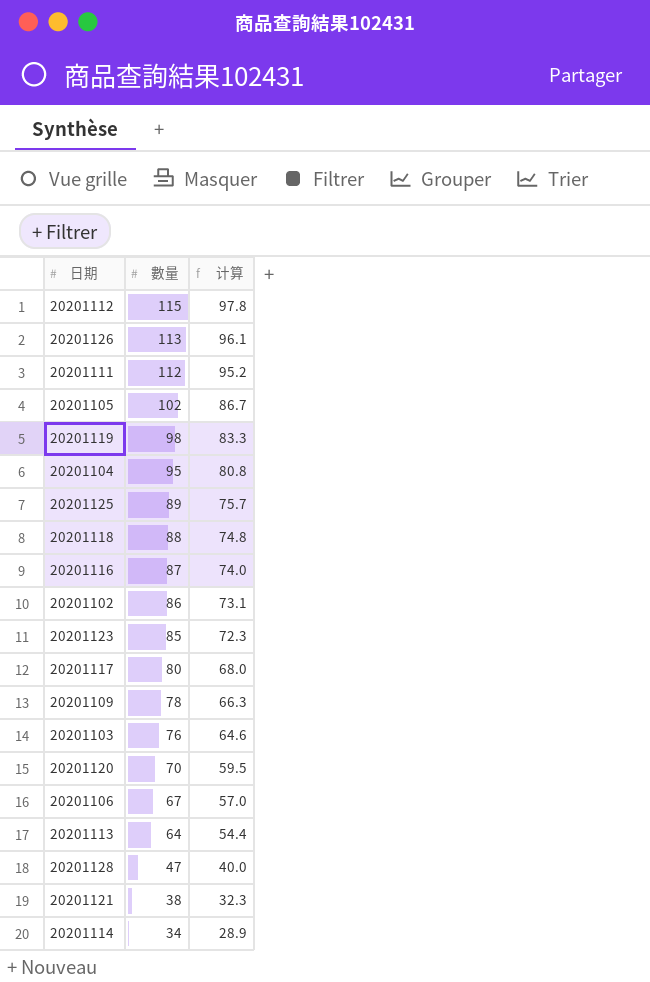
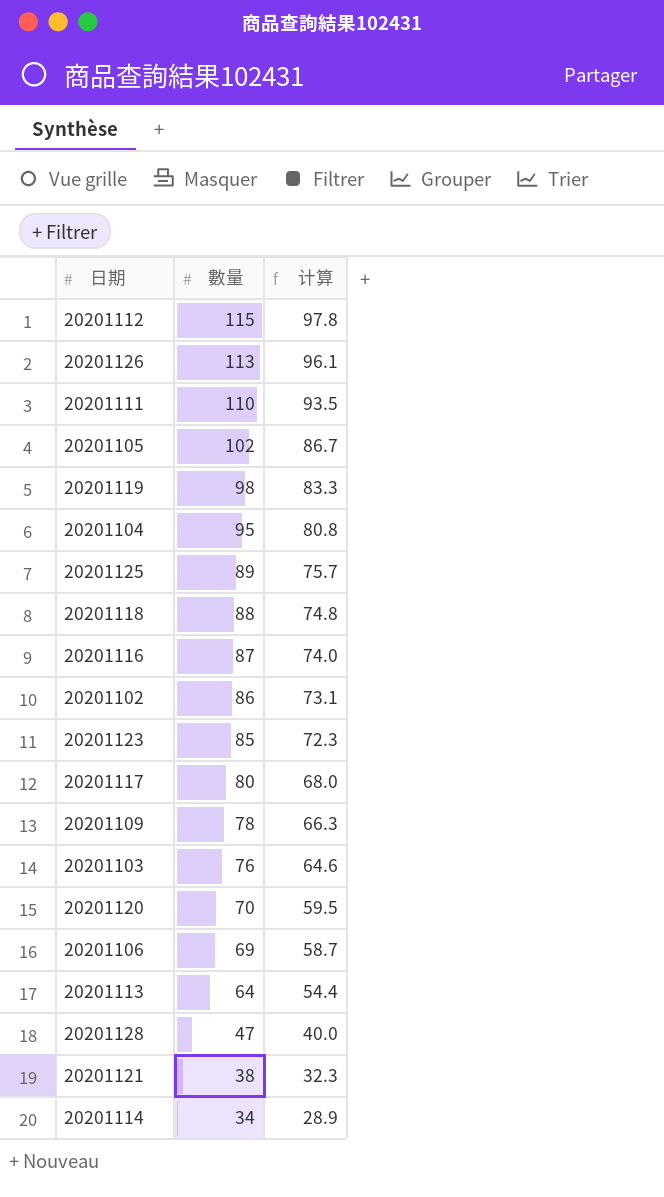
20201111 | 數量: 112 -> 110
20201111 | 计算: 95.2 -> 93.5
20201106 | 數量: 67 -> 69
20201106 | 计算: 57.0 -> 58.7

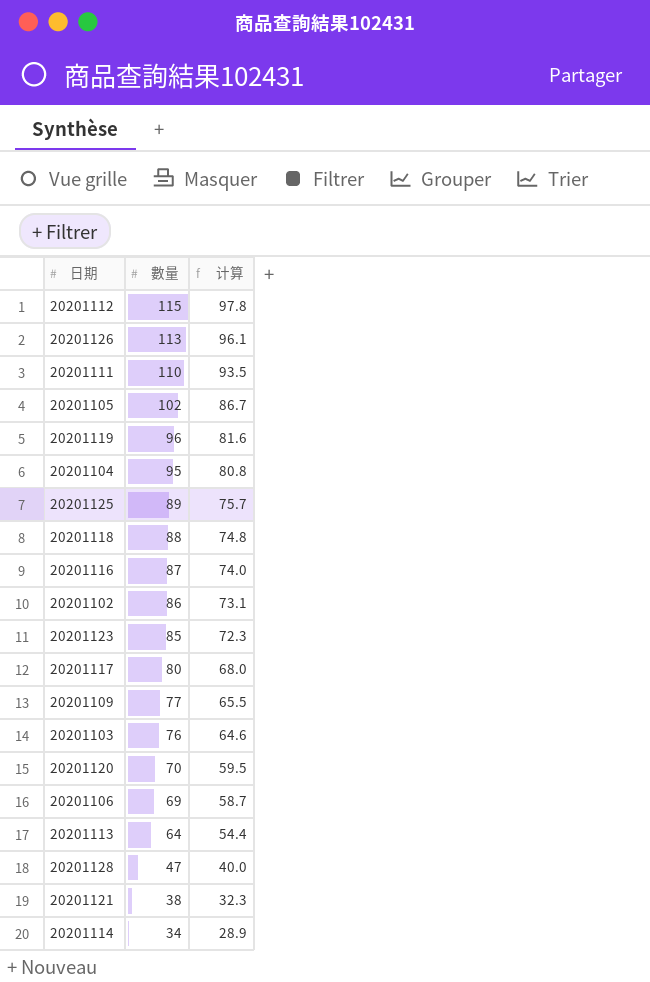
20201119 | 數量: 98 -> 96
20201119 | 计算: 83.3 -> 81.6
20201109 | 數量: 78 -> 77
20201109 | 计算: 66.3 -> 65.5

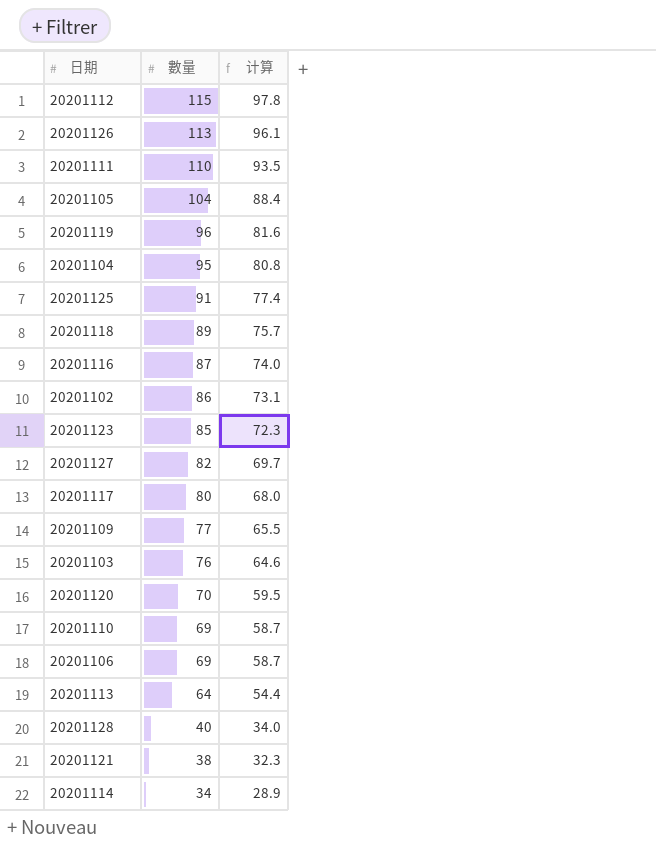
20201105 | 數量: 102 -> 104
20201105 | 计算: 86.7 -> 88.4
20201125 | 數量: 89 -> 91
20201125 | 计算: 75.7 -> 77.4
20201118 | 數量: 88 -> 89
20201118 | 计算: 74.8 -> 75.7
row 20201127: none -> 82 | 69.7
row 20201110: none -> 69 | 58.7
20201128 | 數量: 47 -> 40
20201128 | 计算: 40.0 -> 34.0

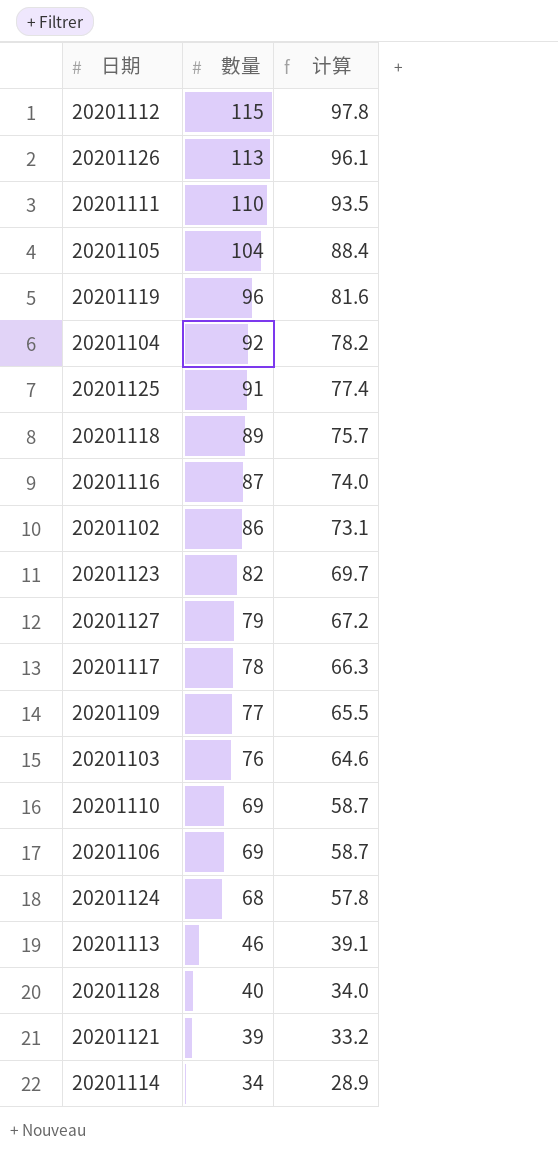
row 20201120: 70 | 59.5 -> none
20201104 | 數量: 95 -> 92
20201104 | 计算: 80.8 -> 78.2
20201123 | 數量: 85 -> 82
20201123 | 计算: 72.3 -> 69.7
20201127 | 數量: 82 -> 79
20201127 | 计算: 69.7 -> 67.2
20201117 | 數量: 80 -> 78
20201117 | 计算: 68.0 -> 66.3
row 20201124: none -> 68 | 57.8
20201113 | 數量: 64 -> 46
20201113 | 计算: 54.4 -> 39.1
20201121 | 數量: 38 -> 39
20201121 | 计算: 32.3 -> 33.2

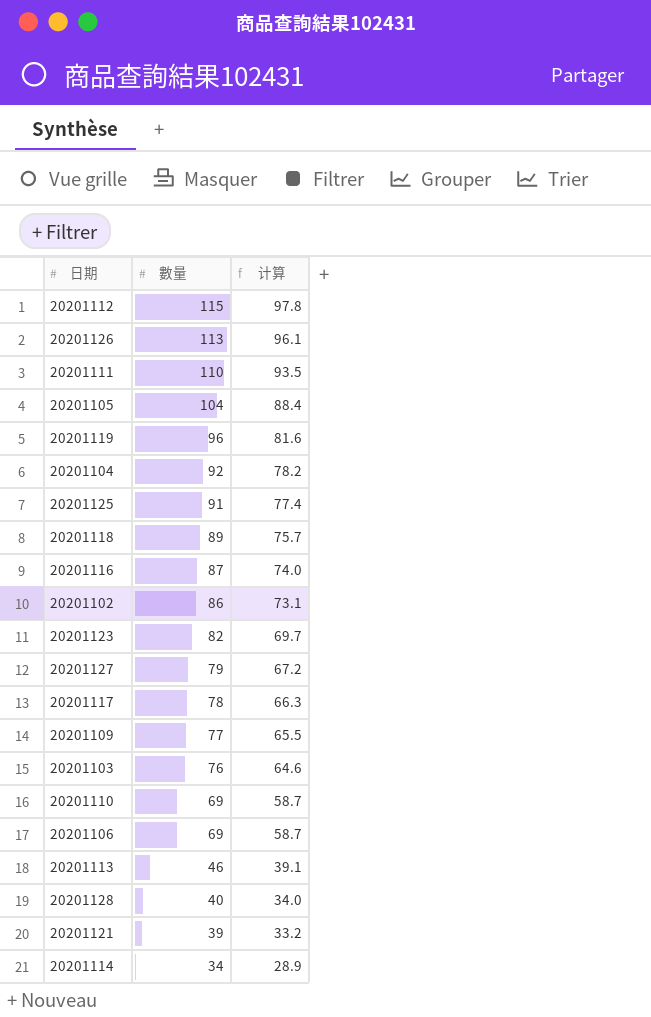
row 20201124: 68 | 57.8 -> none

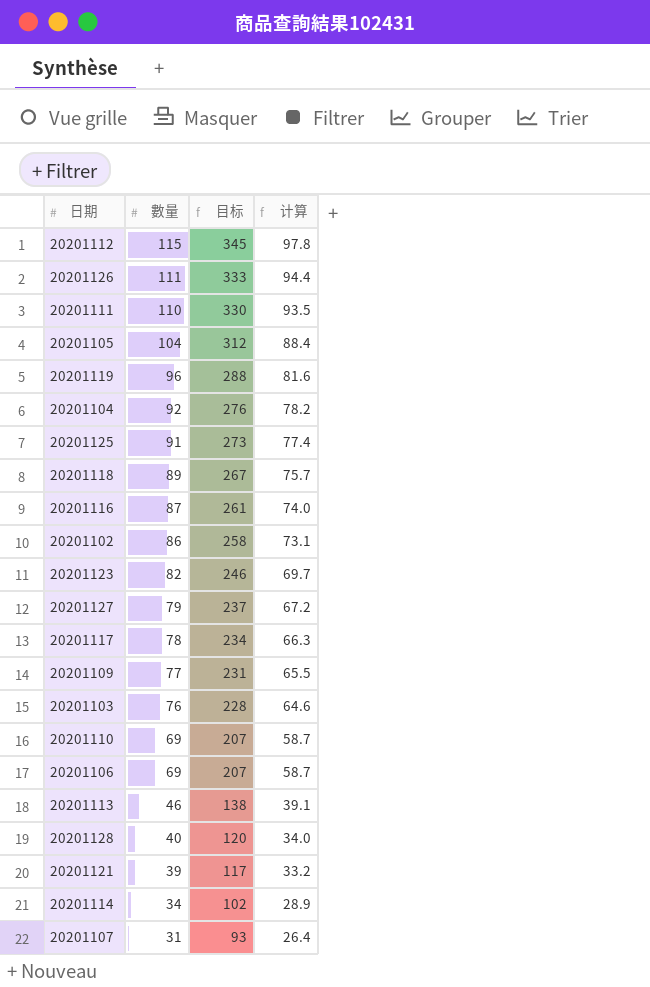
column 目标 | formula: none -> [數量] * 3
20201126 | 數量: 113 -> 111
20201126 | 计算: 96.1 -> 94.4
row 20201107: none -> 31 | 93 | 26.4

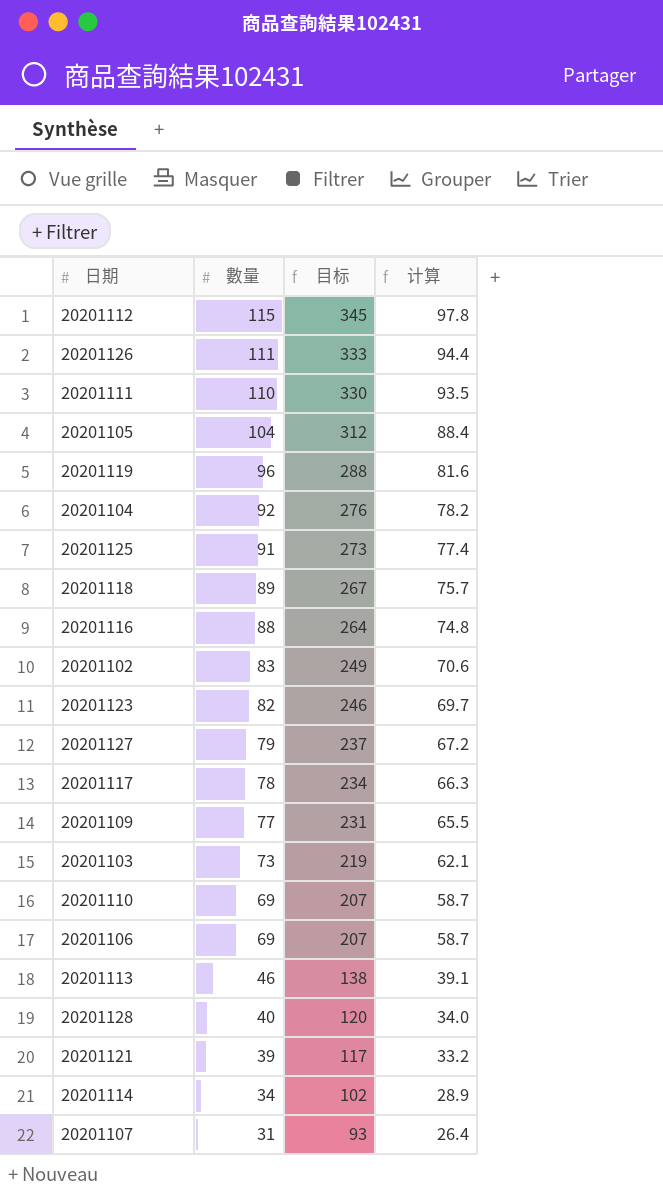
20201116 | 數量: 87 -> 88
20201116 | 目标: 261 -> 264
20201116 | 计算: 74.0 -> 74.8
20201102 | 數量: 86 -> 83
20201102 | 目标: 258 -> 249
20201102 | 计算: 73.1 -> 70.6
20201103 | 數量: 76 -> 73
20201103 | 目标: 228 -> 219
20201103 | 计算: 64.6 -> 62.1

